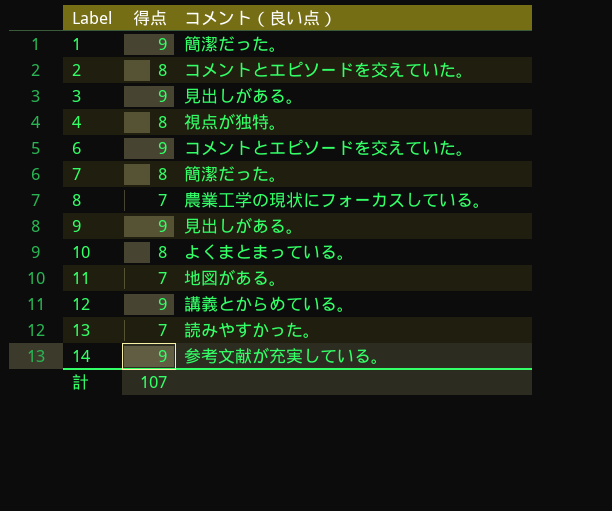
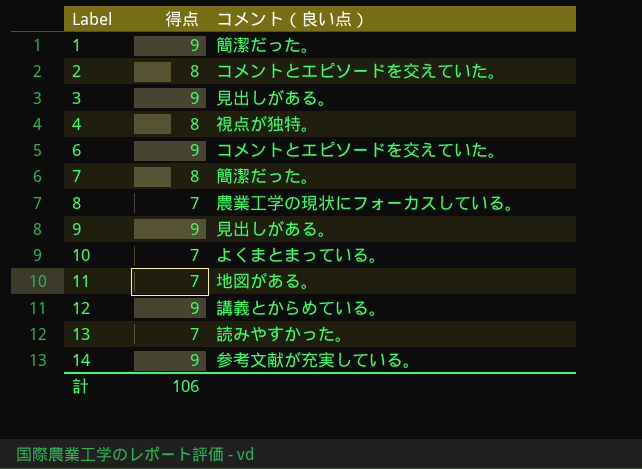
10 | 得点: 8 -> 7
計 | 得点: 107 -> 106

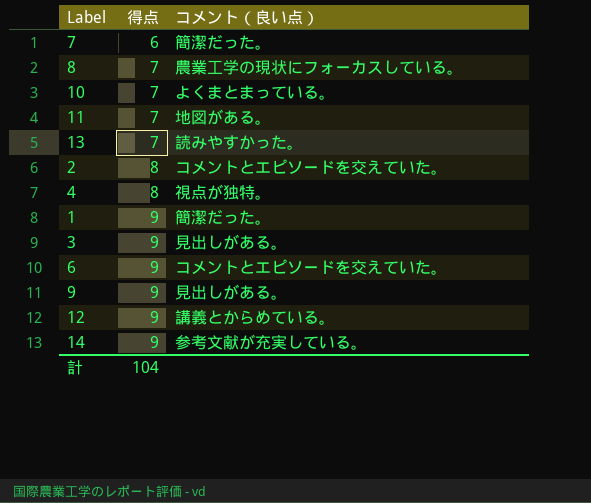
row order: Label ascending -> 得点 ascending
7 | 得点: 8 -> 6
計 | 得点: 106 -> 104

